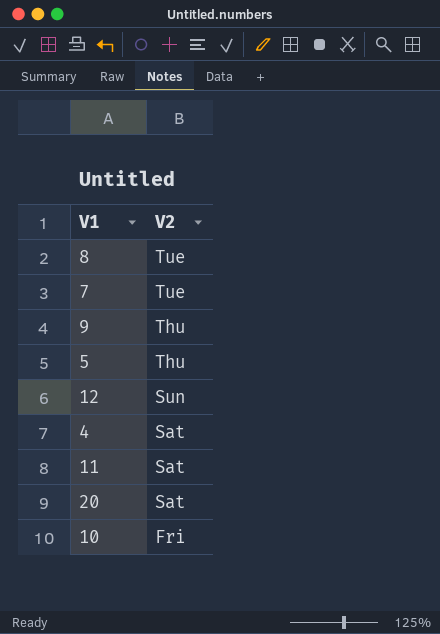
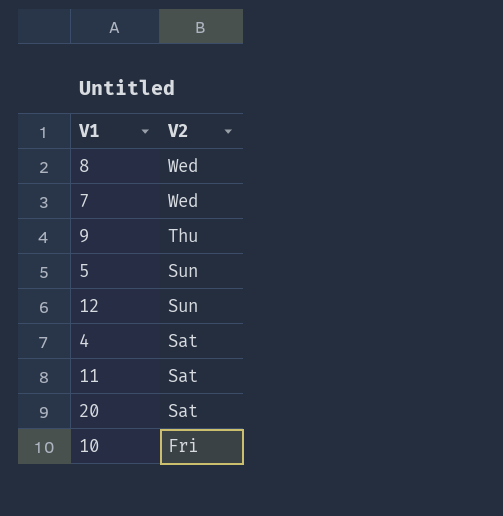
8 | V2: Tue -> Wed
7 | V2: Tue -> Wed
5 | V2: Thu -> Sun

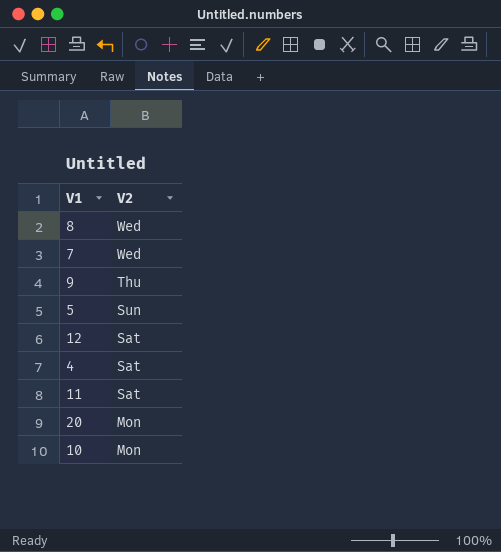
12 | V2: Sun -> Sat
20 | V2: Sat -> Mon
10 | V2: Fri -> Mon

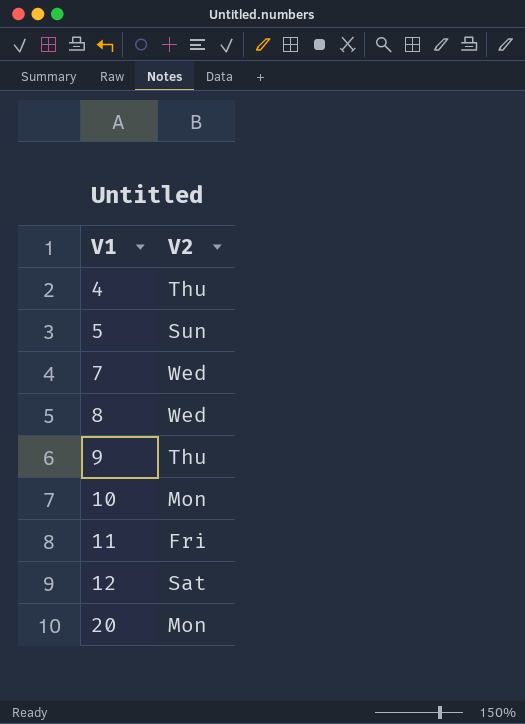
row order: V2 descending -> V1 ascending
4 | V2: Sat -> Thu
11 | V2: Sat -> Fri

